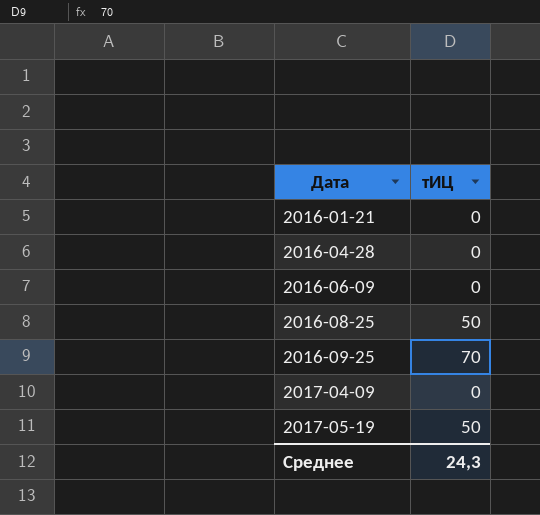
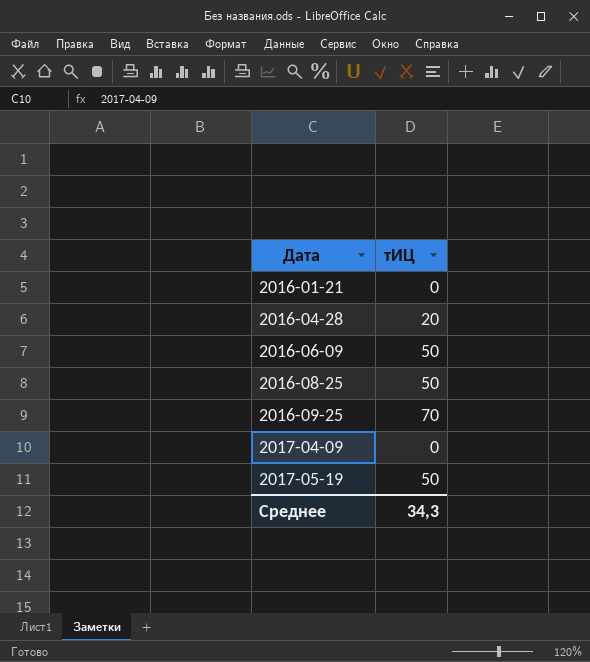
2016-04-28 | тИЦ: 0 -> 20
2016-06-09 | тИЦ: 0 -> 50
Среднее | тИЦ: 24,3 -> 34,3

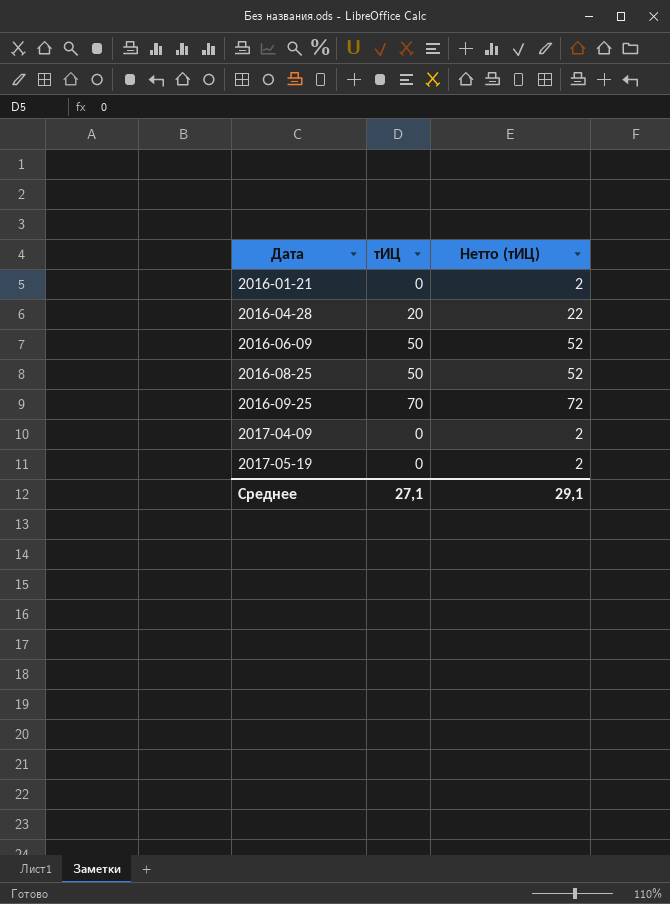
column Нетто (тИЦ) | formula: none -> [тИЦ] + 2
2017-05-19 | тИЦ: 50 -> 0
Среднее | тИЦ: 34,3 -> 27,1

